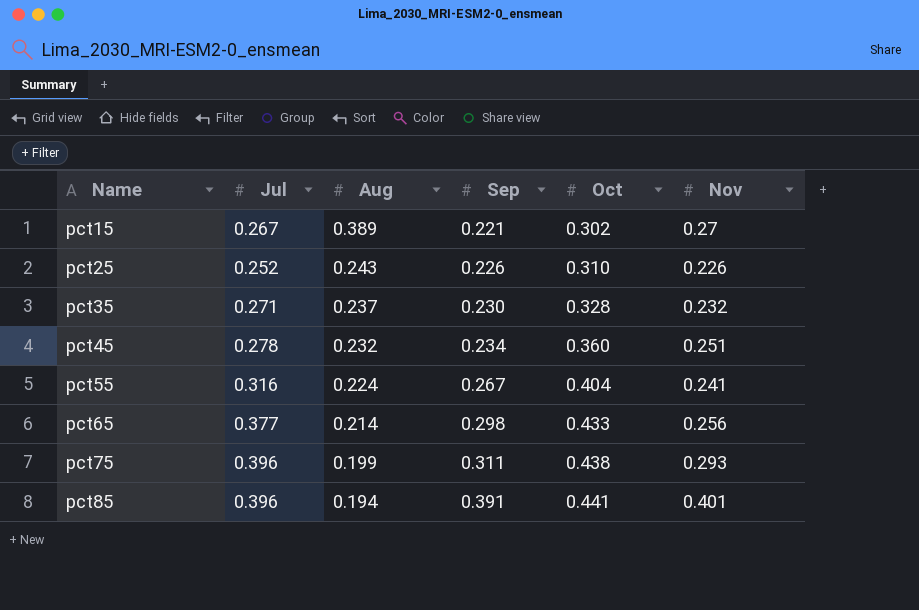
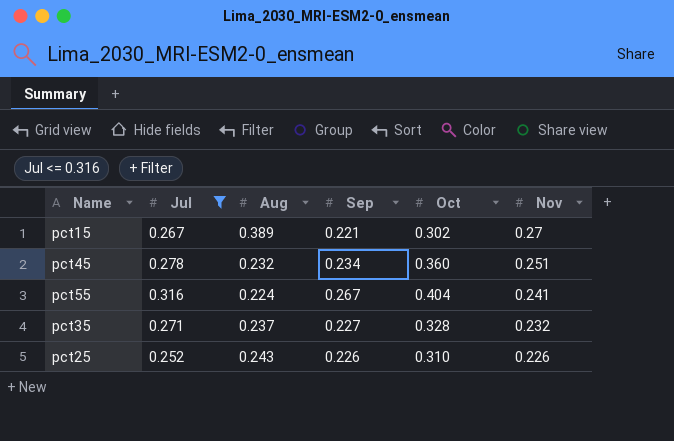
filter: none -> Jul <= 0.316
row order: Name ascending -> Nov descending
pct35 | Sep: 0.230 -> 0.227

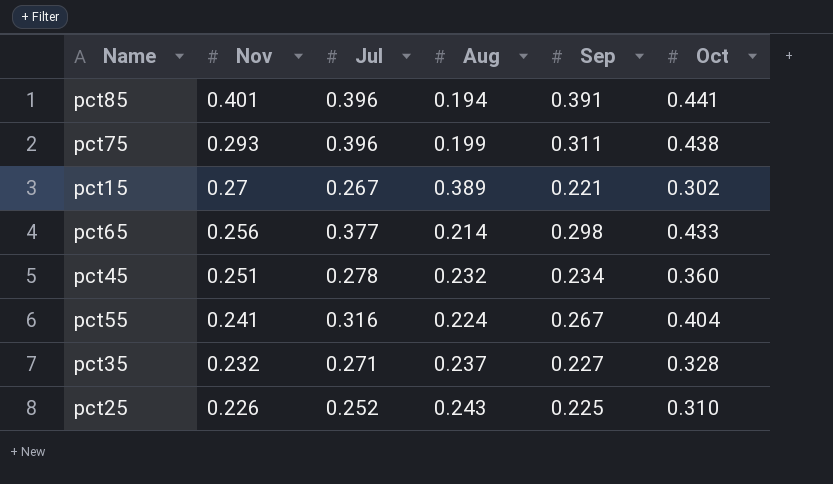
filter: Jul <= 0.316 -> none
column Nov | position: 6 -> 2
pct25 | Sep: 0.226 -> 0.225

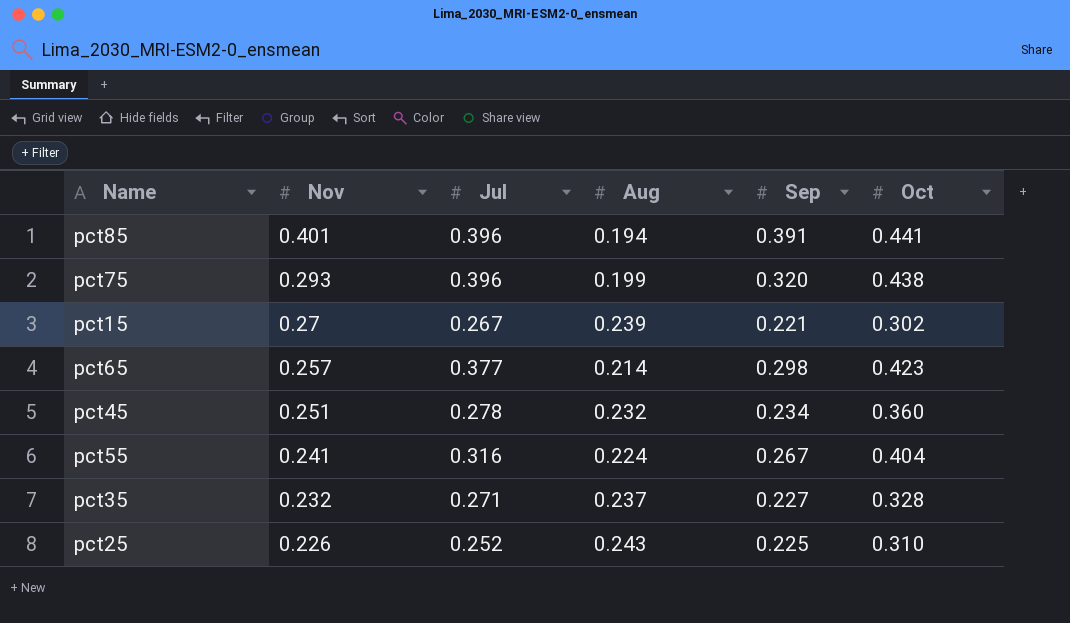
pct75 | Sep: 0.311 -> 0.320
pct15 | Aug: 0.389 -> 0.239
pct65 | Nov: 0.256 -> 0.257
pct65 | Oct: 0.433 -> 0.423

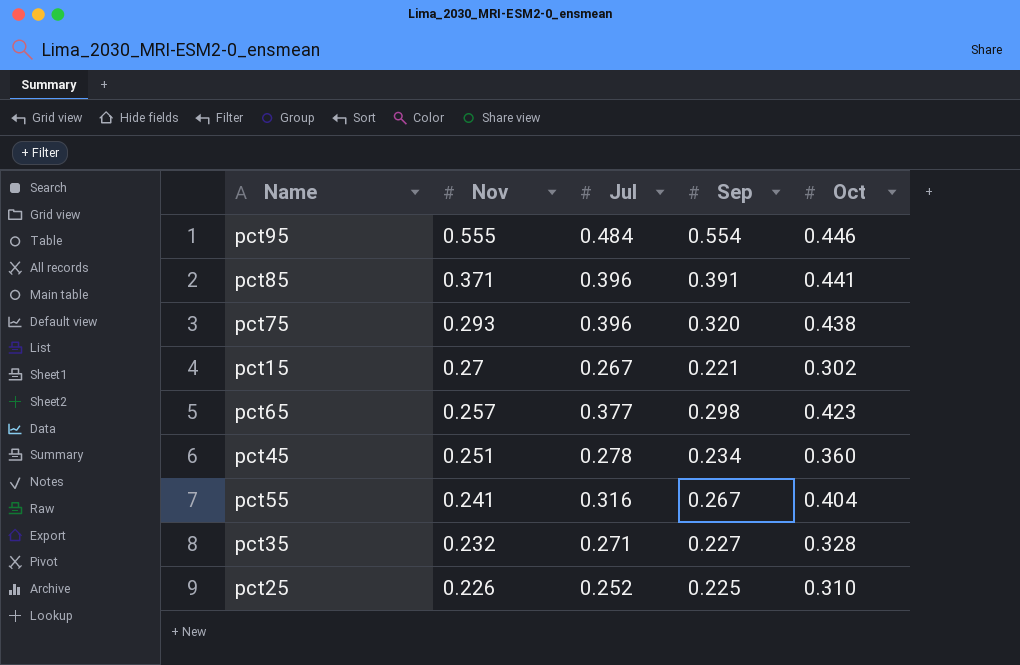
column Aug | position: 4 -> none
row pct95: none -> 0.555 | 0.484 | 0.554 | 0.446
pct85 | Nov: 0.401 -> 0.371

